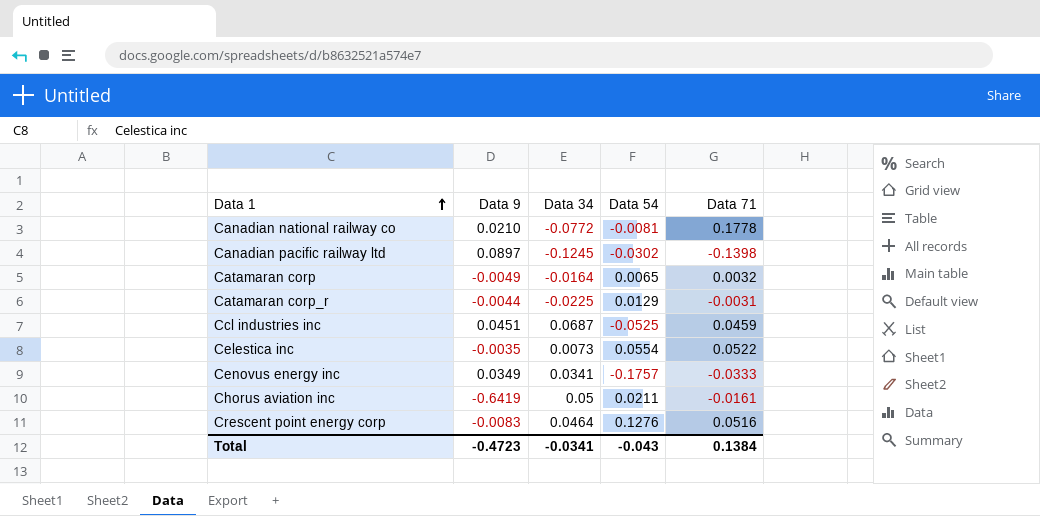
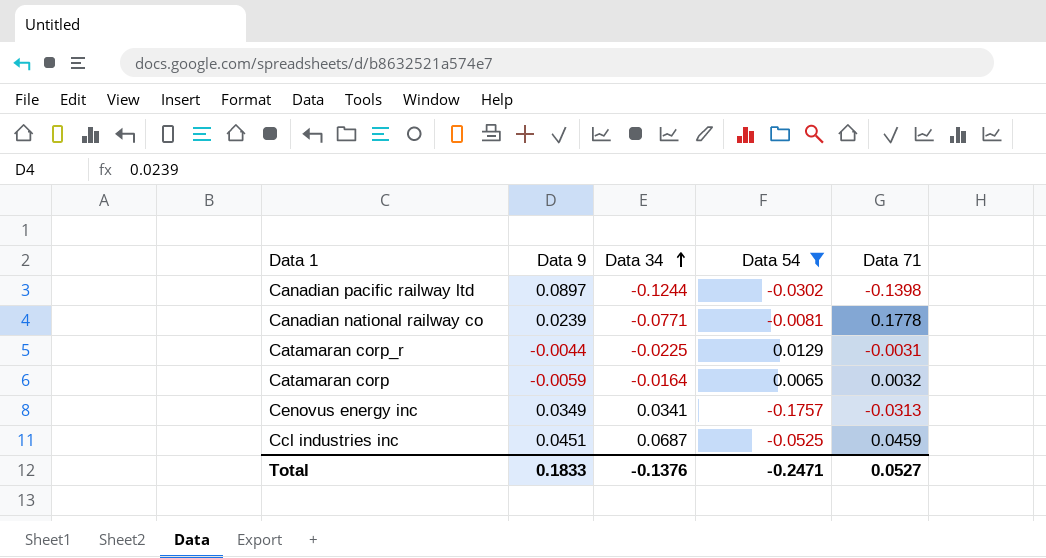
filter: none -> Data 54 <= 0.0129
row order: Data 1 ascending -> Data 34 ascending
Canadian pacific railway ltd | Data 34: -0.1245 -> -0.1244
Canadian national railway co | Data 9: 0.0210 -> 0.0239
Canadian national railway co | Data 34: -0.0772 -> -0.0771
Catamaran corp | Data 9: -0.0049 -> -0.0059
Cenovus energy inc | Data 71: -0.0333 -> -0.0313
Total | Data 9: -0.4723 -> 0.1833
Total | Data 34: -0.0341 -> -0.1376
Total | Data 54: -0.043 -> -0.2471
Total | Data 71: 0.1384 -> 0.0527

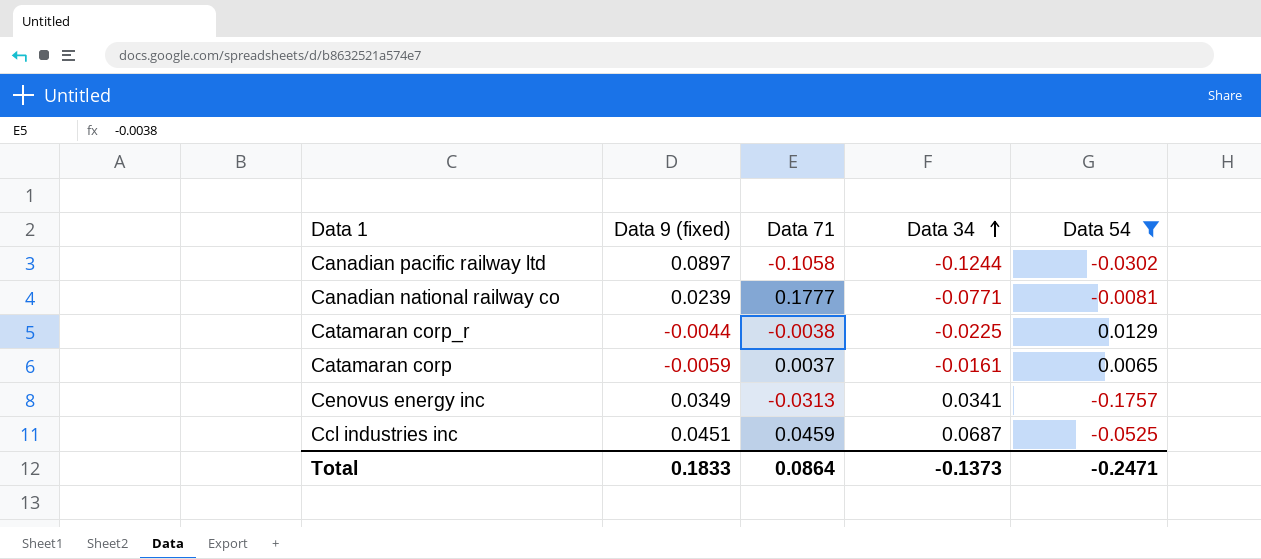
column name: Data 9 -> Data 9 (fixed)
column Data 71 | position: 5 -> 3
Canadian pacific railway ltd | Data 71: -0.1398 -> -0.1058
Canadian national railway co | Data 71: 0.1778 -> 0.1777
Catamaran corp_r | Data 71: -0.0031 -> -0.0038
Catamaran corp | Data 71: 0.0032 -> 0.0037
Catamaran corp | Data 34: -0.0164 -> -0.0161
Total | Data 71: 0.0527 -> 0.0864
Total | Data 34: -0.1376 -> -0.1373

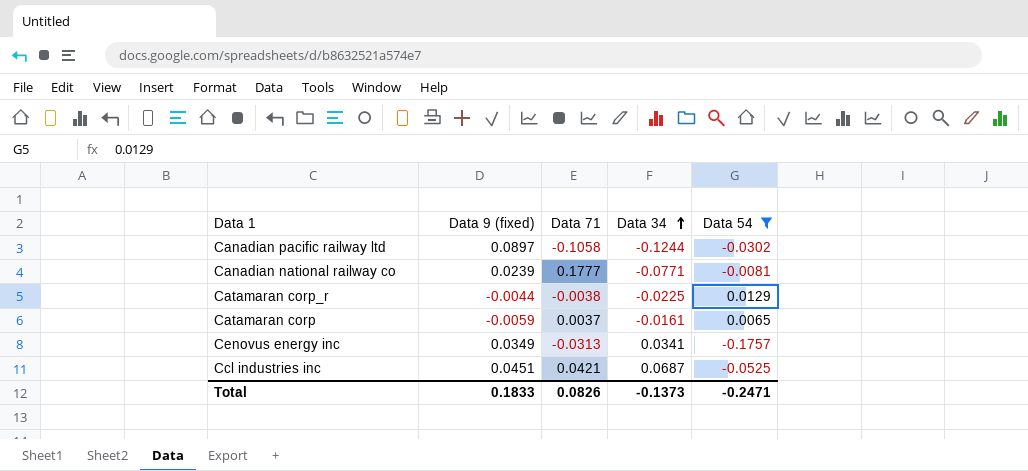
Ccl industries inc | Data 71: 0.0459 -> 0.0421
Total | Data 71: 0.0864 -> 0.0826

